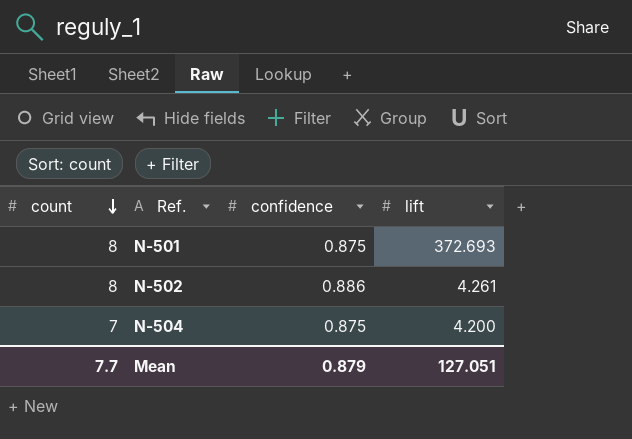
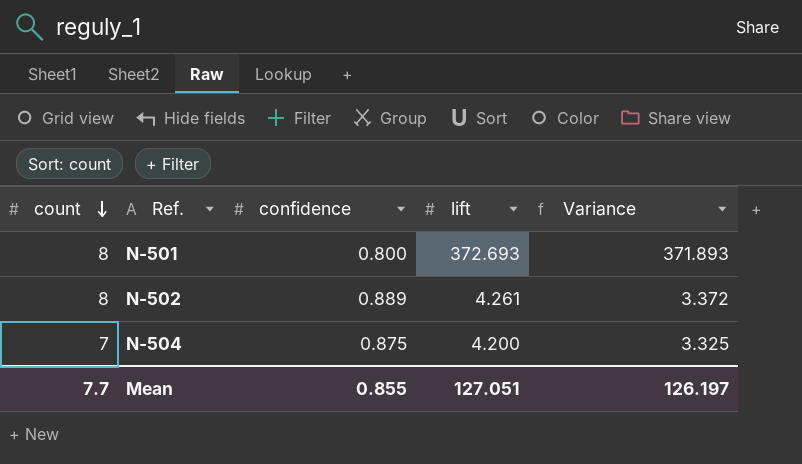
column Variance | formula: none -> [lift] - [confidence]
N-501 | confidence: 0.875 -> 0.800
N-502 | confidence: 0.886 -> 0.889
Mean | confidence: 0.879 -> 0.855

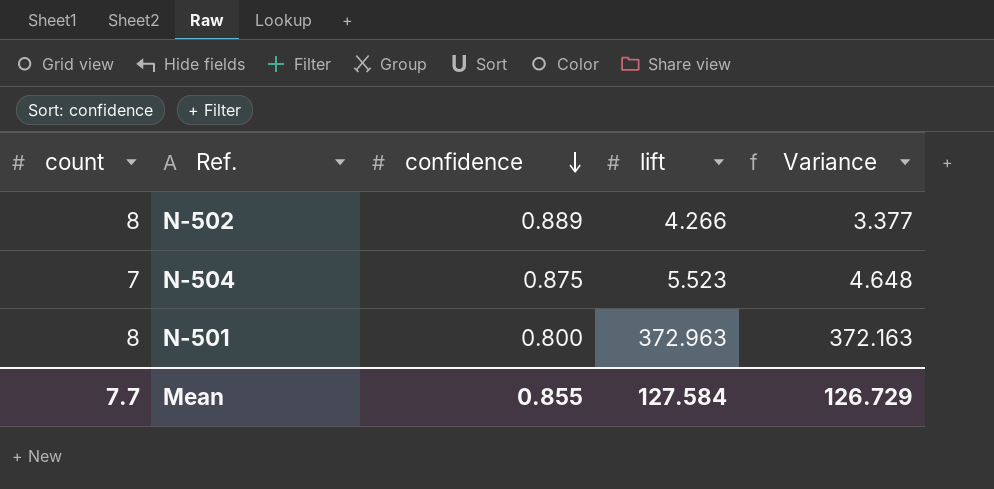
row order: count descending -> confidence descending
N-502 | lift: 4.261 -> 4.266
N-502 | Variance: 3.372 -> 3.377
N-504 | lift: 4.200 -> 5.523
N-504 | Variance: 3.325 -> 4.648
N-501 | lift: 372.693 -> 372.963
N-501 | Variance: 371.893 -> 372.163
Mean | lift: 127.051 -> 127.584
Mean | Variance: 126.197 -> 126.729

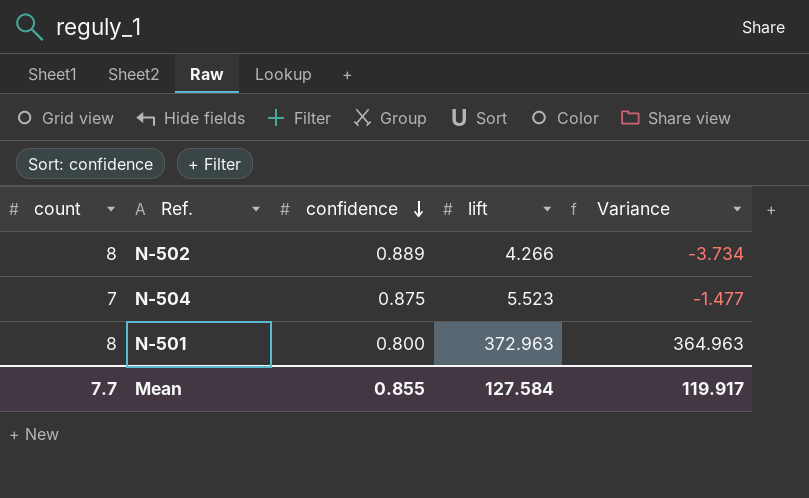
column Variance | formula: [lift] - [confidence] -> [lift] - [count]
Mean | Variance: 126.729 -> 119.917

